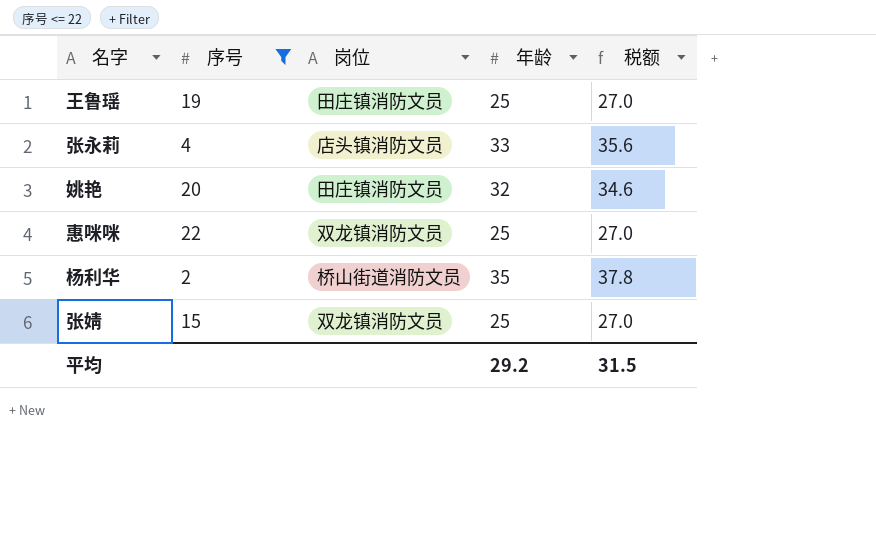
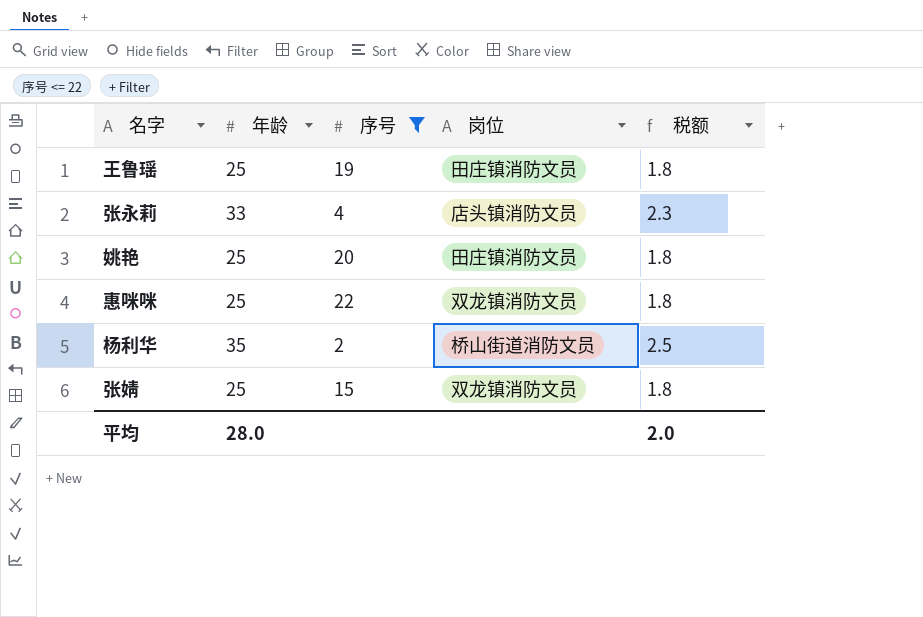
column 年龄 | position: 4 -> 2
column 税额 | formula: [年龄] * 1.08 -> [年龄] * 0.07
姚艳 | 年龄: 32 -> 25
平均 | 年龄: 29.2 -> 28.0
平均 | 税额: 31.5 -> 2.0

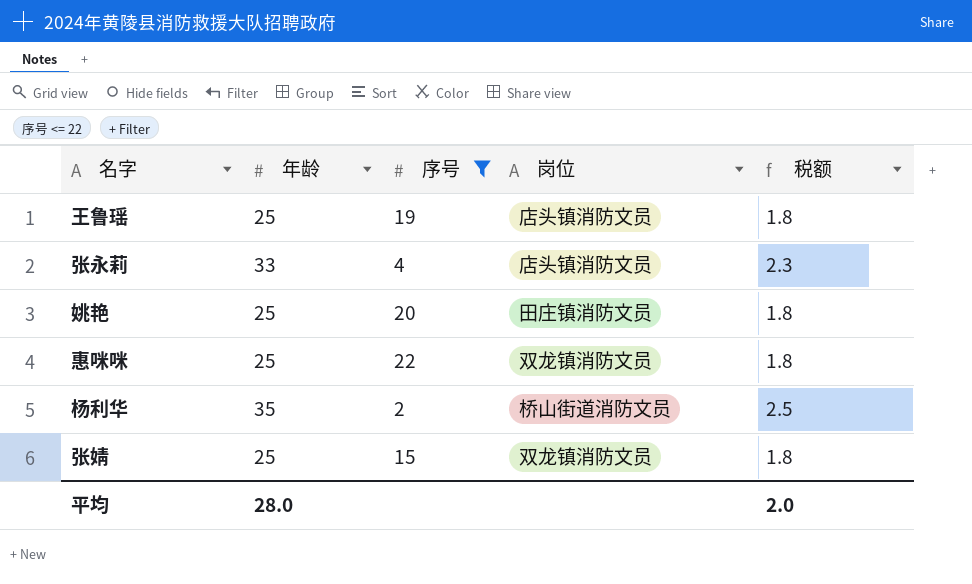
王鲁瑶 | 岗位: 田庄镇消防文员 -> 店头镇消防文员

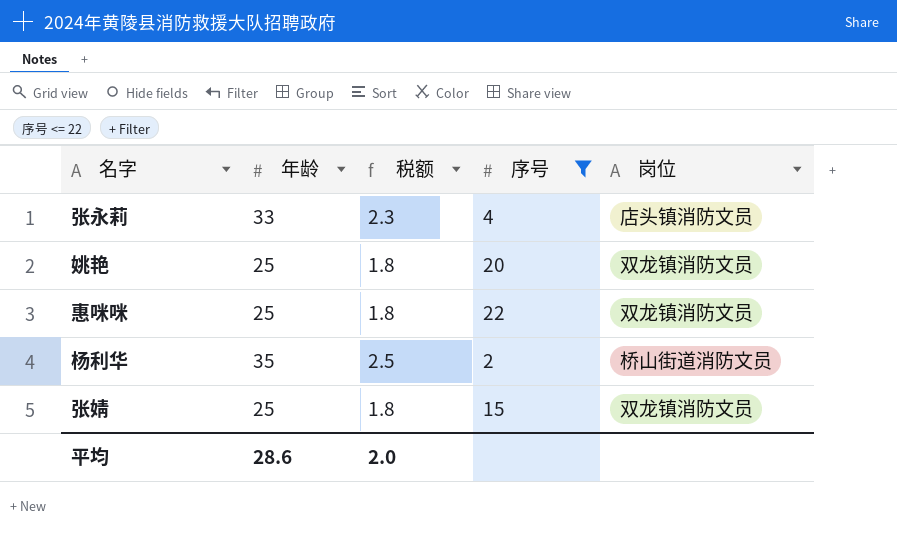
column 税额 | position: 5 -> 3
row 王鲁瑶: 25 | 19 | 店头镇消防文员 | 1.8 -> none
姚艳 | 岗位: 田庄镇消防文员 -> 双龙镇消防文员
平均 | 年龄: 28.0 -> 28.6

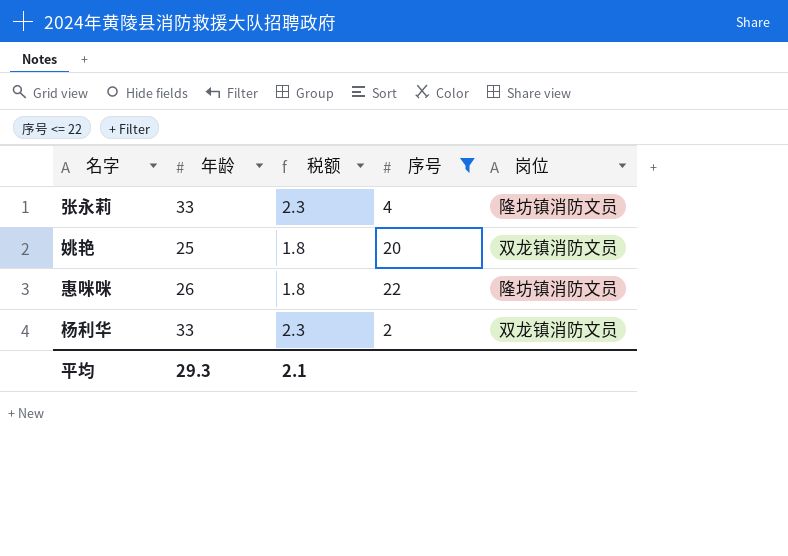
row 张婧: 25 | 1.8 | 15 | 双龙镇消防文员 -> none
张永莉 | 岗位: 店头镇消防文员 -> 隆坊镇消防文员
惠咪咪 | 年龄: 25 -> 26
惠咪咪 | 岗位: 双龙镇消防文员 -> 隆坊镇消防文员
杨利华 | 年龄: 35 -> 33
杨利华 | 税额: 2.5 -> 2.3
杨利华 | 岗位: 桥山街道消防文员 -> 双龙镇消防文员
平均 | 年龄: 28.6 -> 29.3
平均 | 税额: 2.0 -> 2.1

